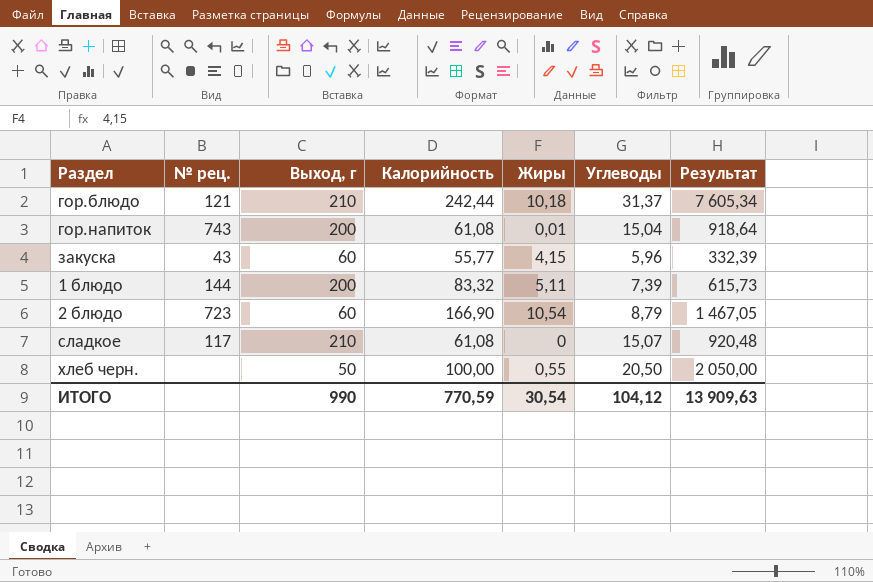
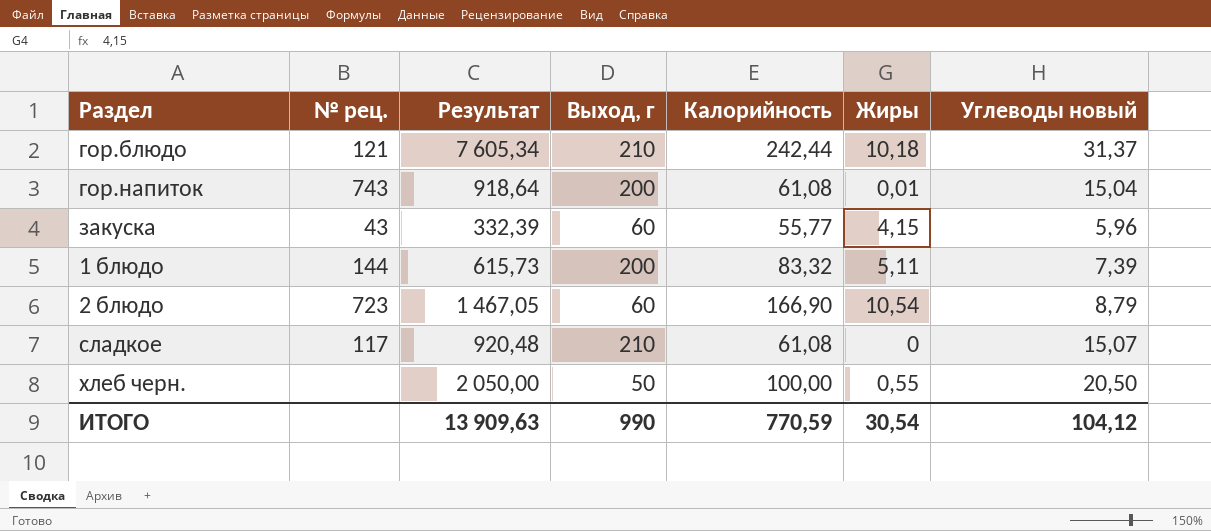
column Результат | position: 7 -> 3
column name: Углеводы -> Углеводы новый

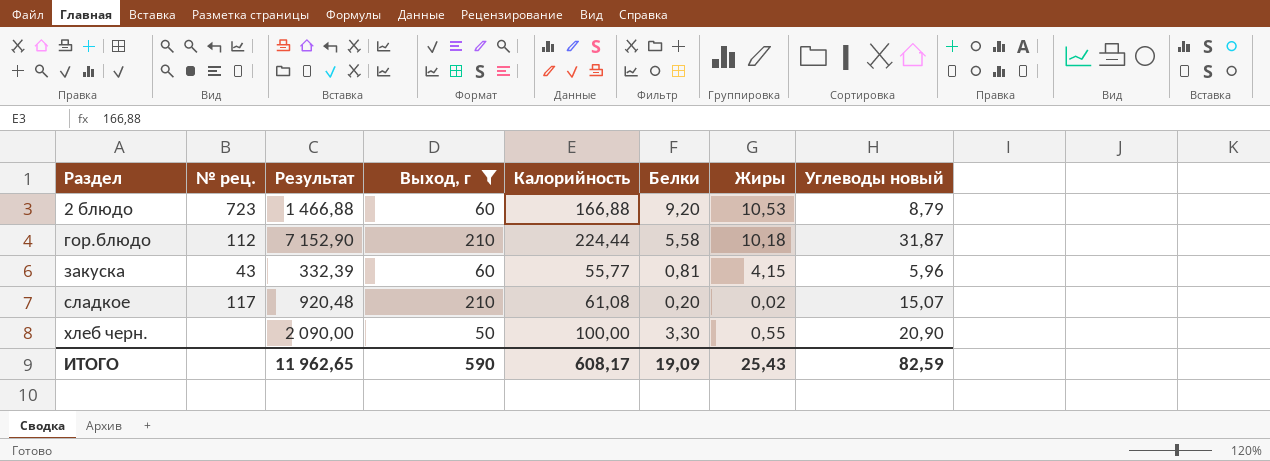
filter: none -> Выход, г != 200
row order: none -> Раздел ascending
column Белки | position: none -> 6
2 блюдо | Результат: 1 467,05 -> 1 466,88
2 блюдо | Калорийность: 166,90 -> 166,88
2 блюдо | Жиры: 10,54 -> 10,53
гор.блюдо | № рец.: 121 -> 112
гор.блюдо | Результат: 7 605,34 -> 7 152,90
гор.блюдо | Калорийность: 242,44 -> 224,44
гор.блюдо | Углеводы новый: 31,37 -> 31,87
сладкое | Жиры: 0 -> 0,02
хлеб черн. | Результат: 2 050,00 -> 2 090,00
хлеб черн. | Углеводы новый: 20,50 -> 20,90
ИТОГО | Результат: 13 909,63 -> 11 962,65
ИТОГО | Выход, г: 990 -> 590
ИТОГО | Калорийность: 770,59 -> 608,17
ИТОГО | Жиры: 30,54 -> 25,43
ИТОГО | Углеводы новый: 104,12 -> 82,59

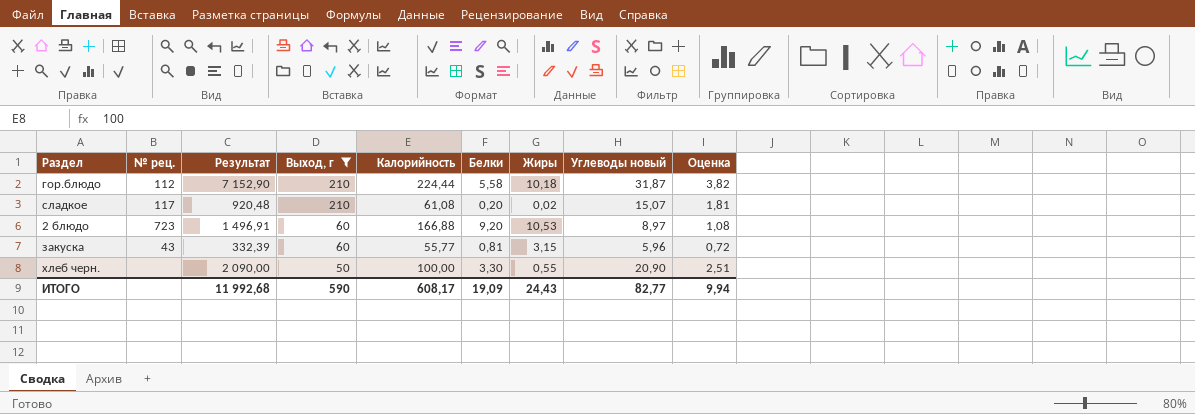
row order: Раздел ascending -> Выход, г descending
column Оценка | formula: none -> [Углеводы новый] * 0,12
2 блюдо | Результат: 1 466,88 -> 1 496,91
2 блюдо | Углеводы новый: 8,79 -> 8,97
закуска | Жиры: 4,15 -> 3,15
ИТОГО | Результат: 11 962,65 -> 11 992,68
ИТОГО | Жиры: 25,43 -> 24,43
ИТОГО | Углеводы новый: 82,59 -> 82,77

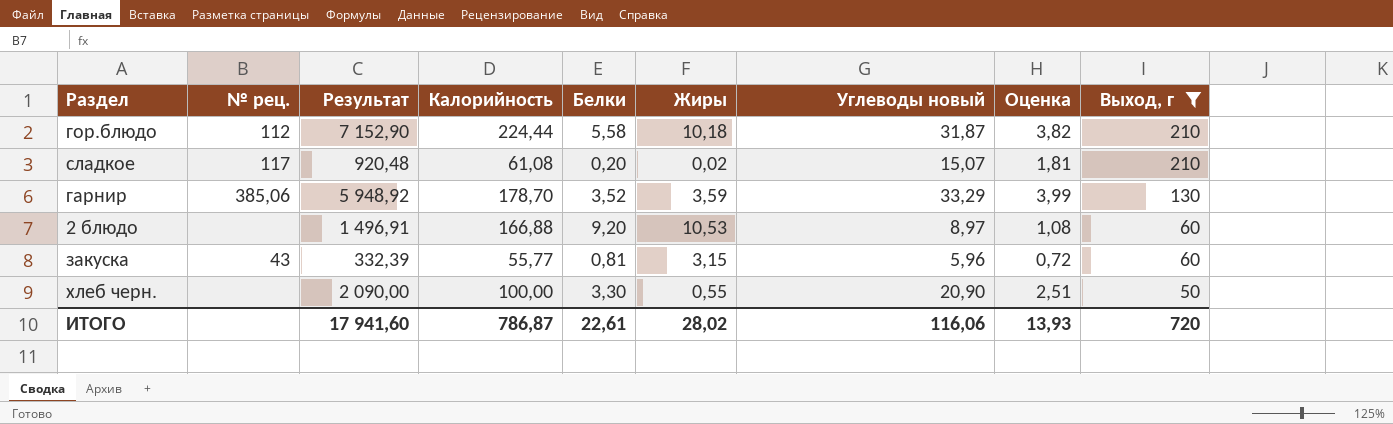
column Выход, г | position: 4 -> 9
row гарнир: none -> 385,06 | 5 948,92 | 178,70 | 3,52 | 3,59 | 33,29 | 3,99 | 130
2 блюдо | № рец.: 723 -> none
ИТОГО | Результат: 11 992,68 -> 17 941,60
ИТОГО | Калорийность: 608,17 -> 786,87
ИТОГО | Белки: 19,09 -> 22,61
ИТОГО | Жиры: 24,43 -> 28,02
ИТОГО | Углеводы новый: 82,77 -> 116,06
ИТОГО | Оценка: 9,94 -> 13,93
ИТОГО | Выход, г: 590 -> 720

